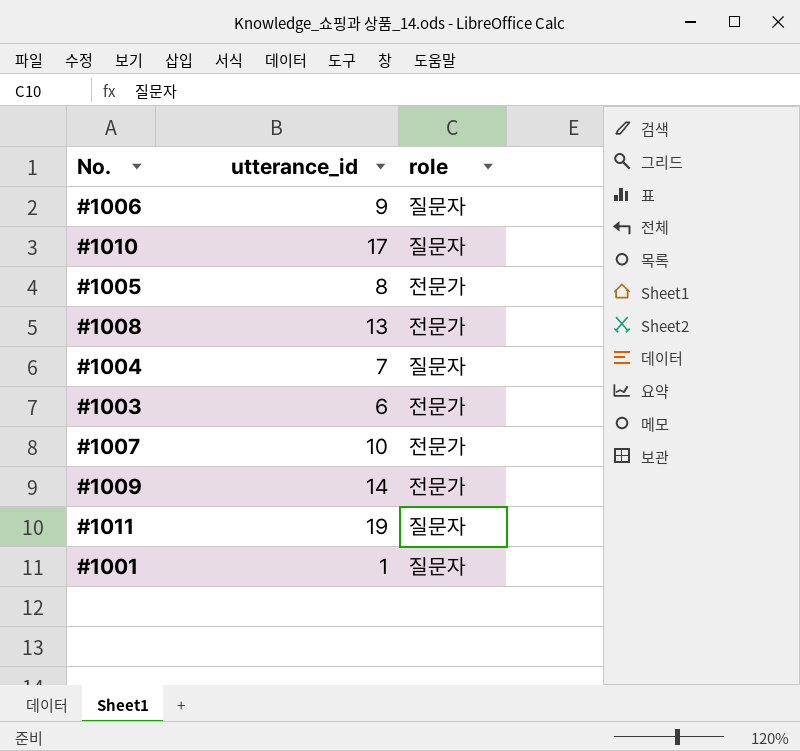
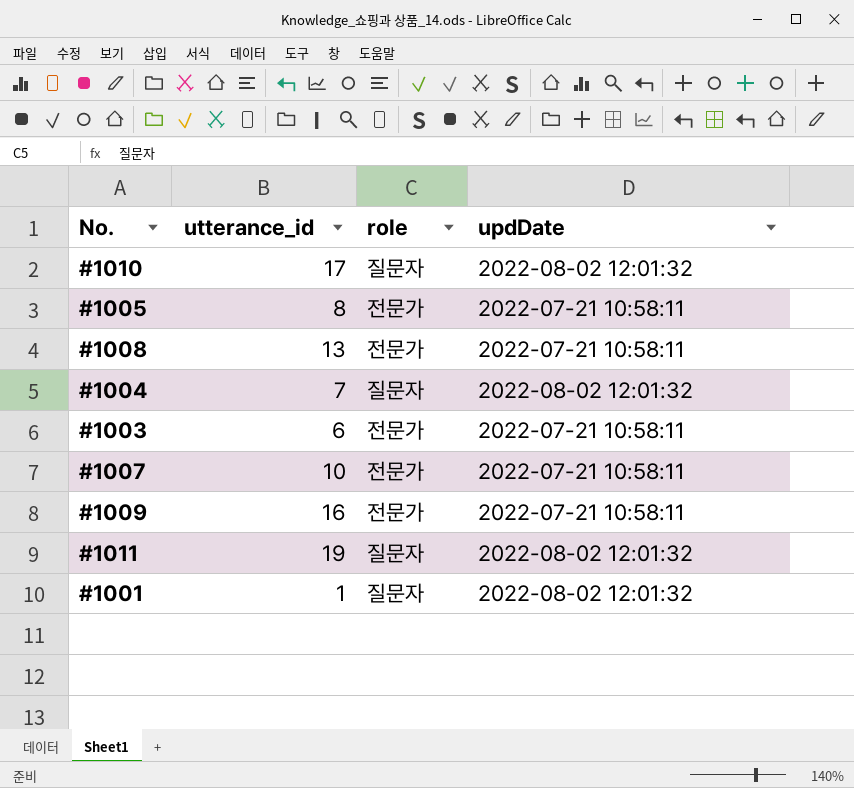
column updDate | position: none -> 4
row #1006: 9 | 질문자 -> none
#1009 | utterance_id: 14 -> 16

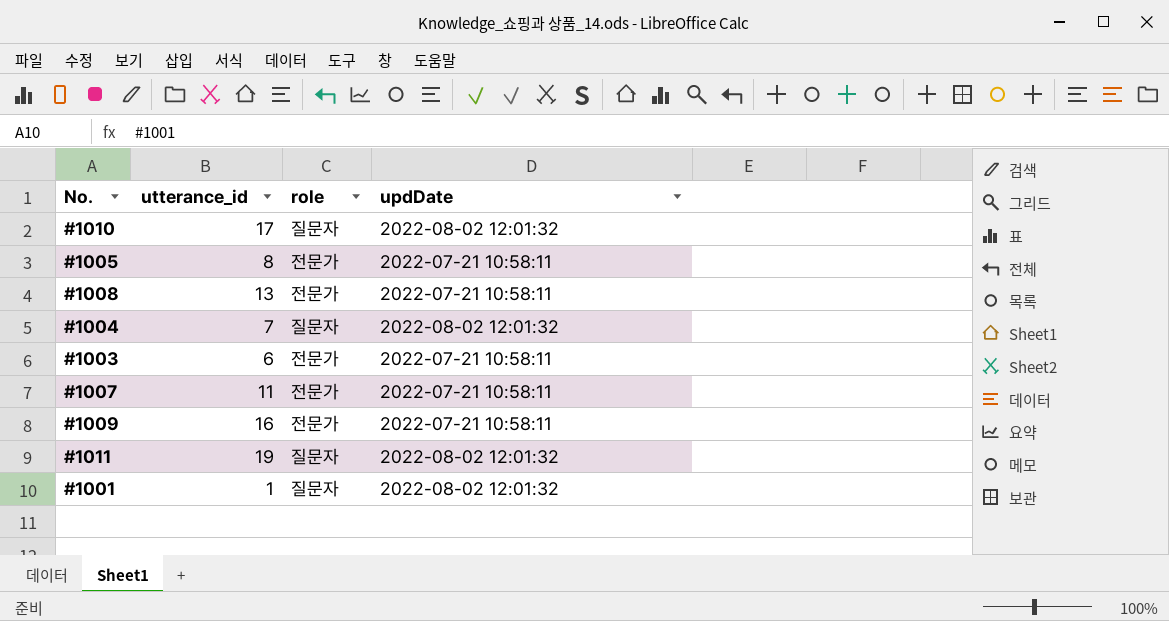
#1007 | utterance_id: 10 -> 11

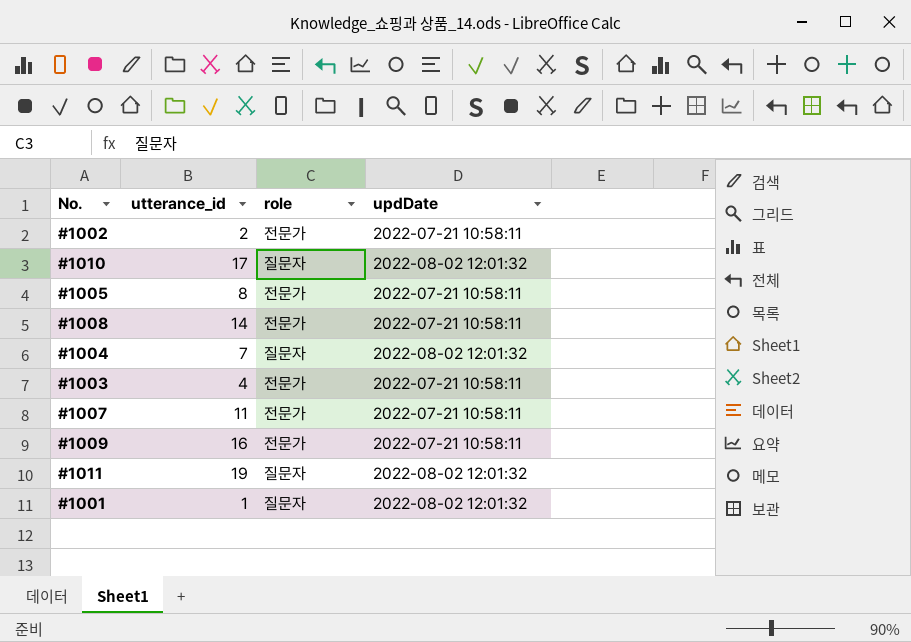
row #1002: none -> 2 | 전문가 | 2022-07-21 10:58:11
#1008 | utterance_id: 13 -> 14
#1003 | utterance_id: 6 -> 4

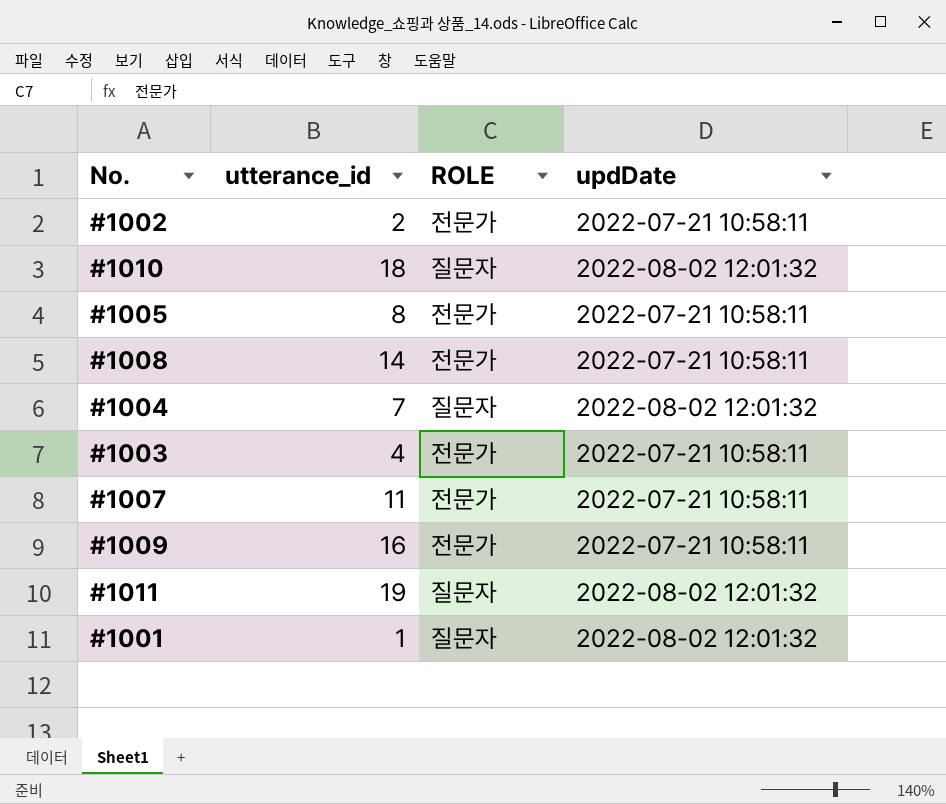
column name: role -> ROLE
#1010 | utterance_id: 17 -> 18

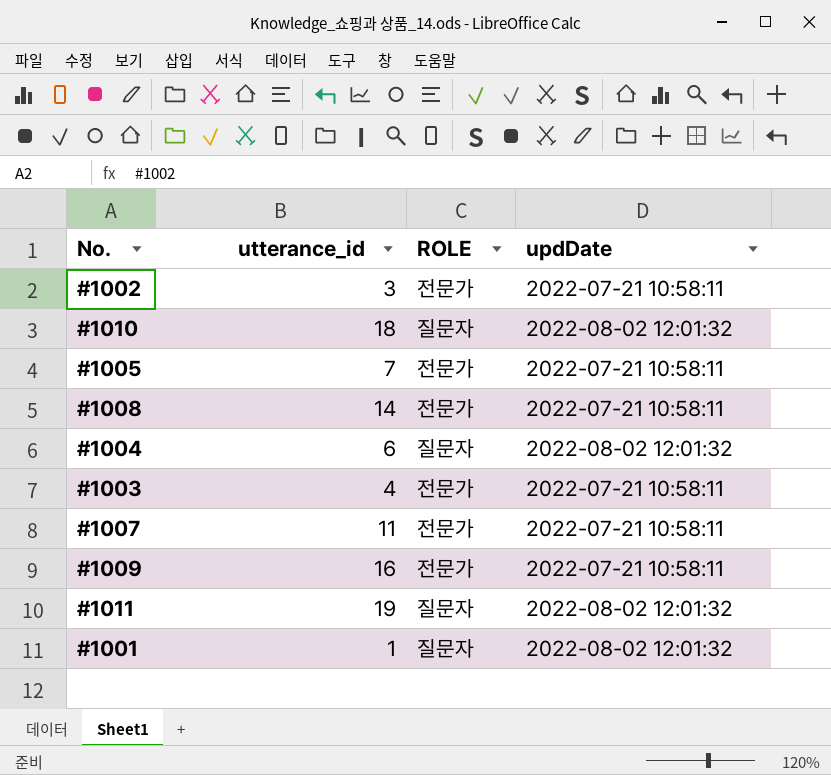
#1002 | utterance_id: 2 -> 3
#1005 | utterance_id: 8 -> 7
#1004 | utterance_id: 7 -> 6

